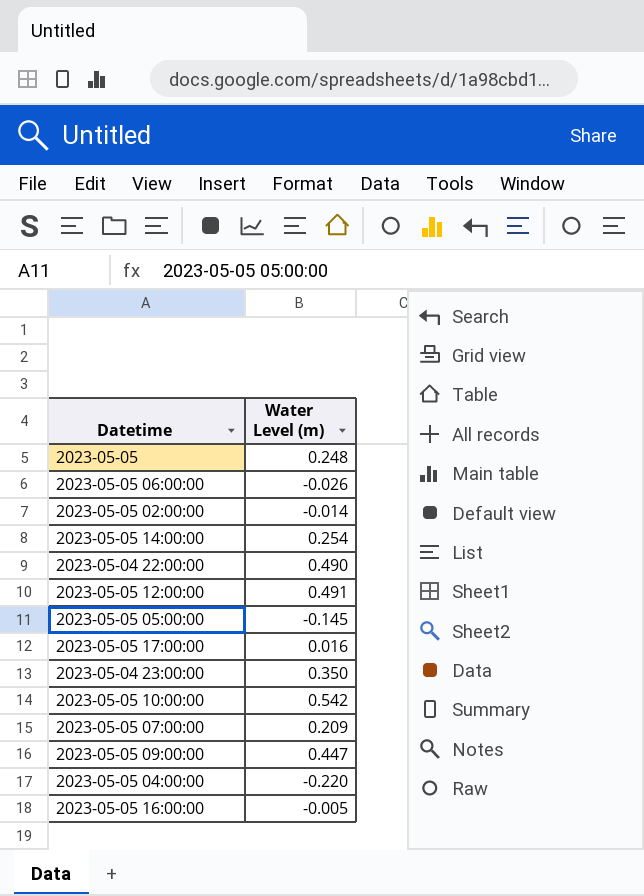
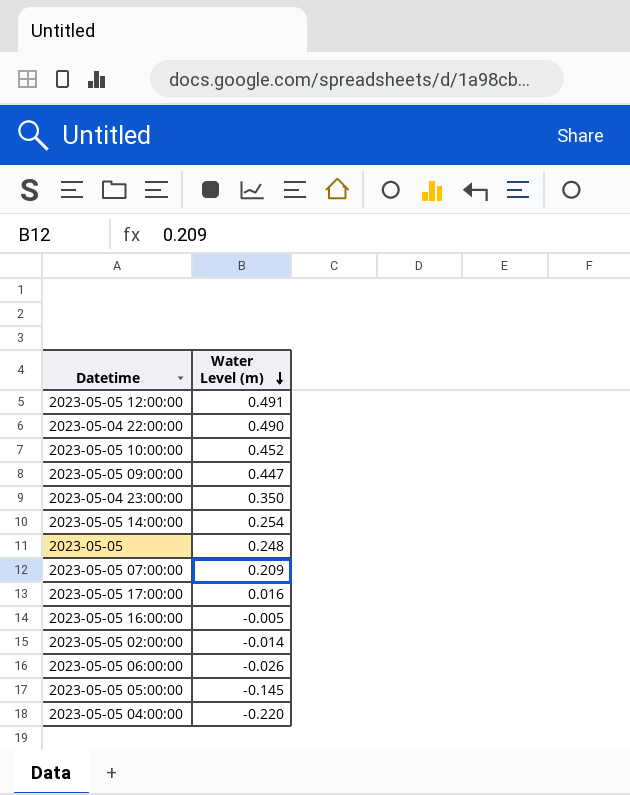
row order: none -> Water Level (m) descending
2023-05-05 10:00:00 | Water Level (m): 0.542 -> 0.452

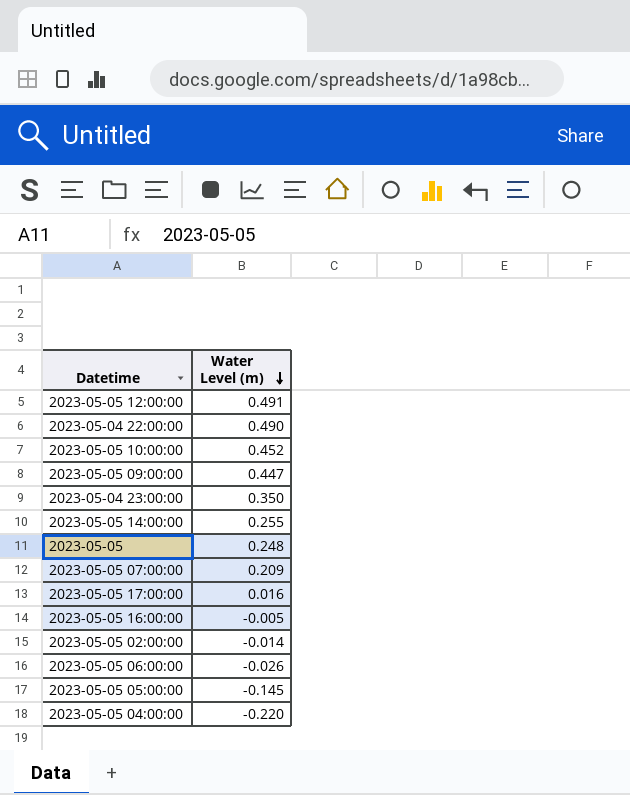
2023-05-05 14:00:00 | Water Level (m): 0.254 -> 0.255

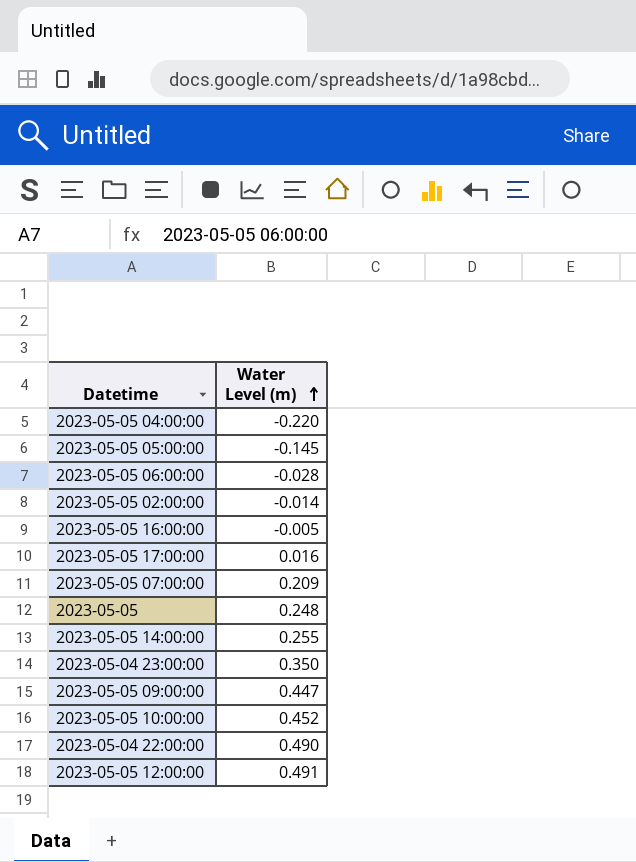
row order: Water Level (m) descending -> Water Level (m) ascending
2023-05-05 06:00:00 | Water Level (m): -0.026 -> -0.028

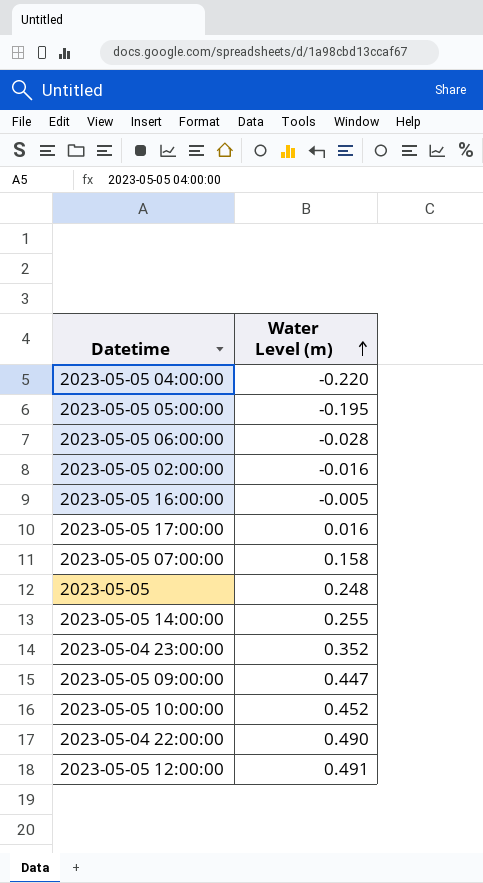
2023-05-05 05:00:00 | Water Level (m): -0.145 -> -0.195
2023-05-05 02:00:00 | Water Level (m): -0.014 -> -0.016
2023-05-05 07:00:00 | Water Level (m): 0.209 -> 0.158
2023-05-04 23:00:00 | Water Level (m): 0.350 -> 0.352

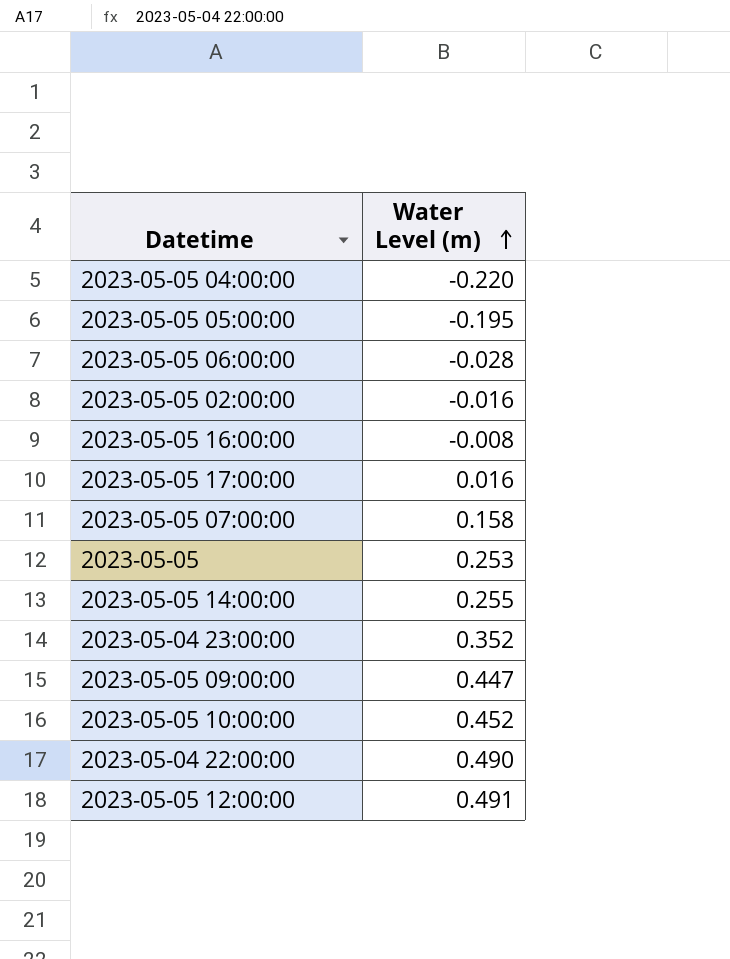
2023-05-05 16:00:00 | Water Level (m): -0.005 -> -0.008
2023-05-05 | Water Level (m): 0.248 -> 0.253

